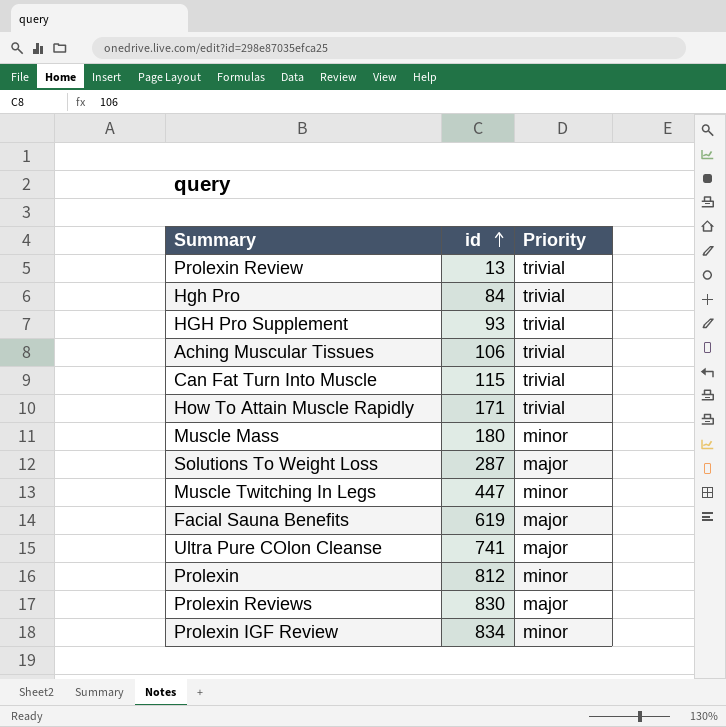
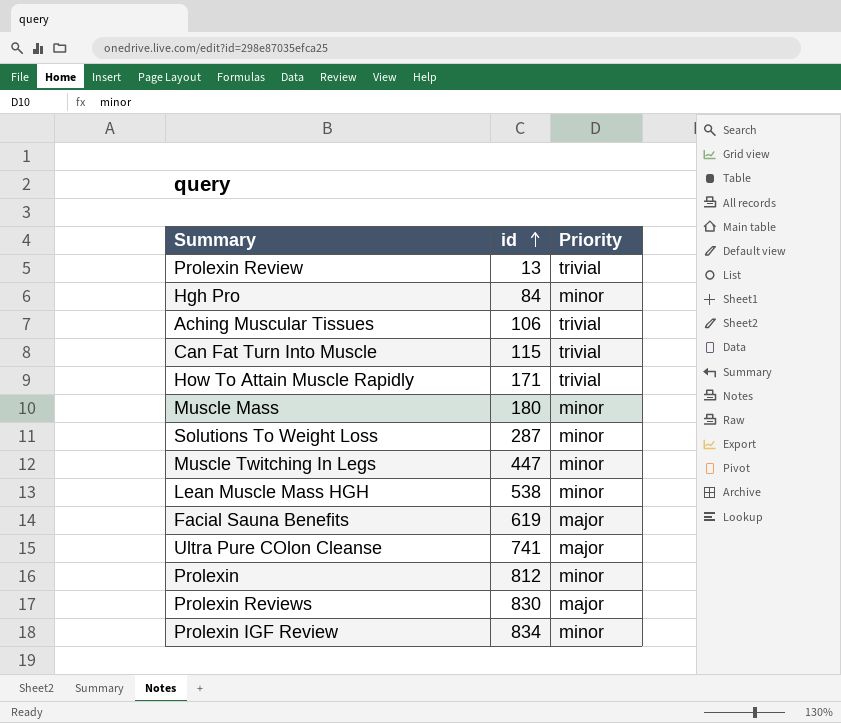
row HGH Pro Supplement: 93 | trivial -> none
Hgh Pro | Priority: trivial -> minor
Solutions To Weight Loss | Priority: major -> minor
row Lean Muscle Mass HGH: none -> 538 | minor

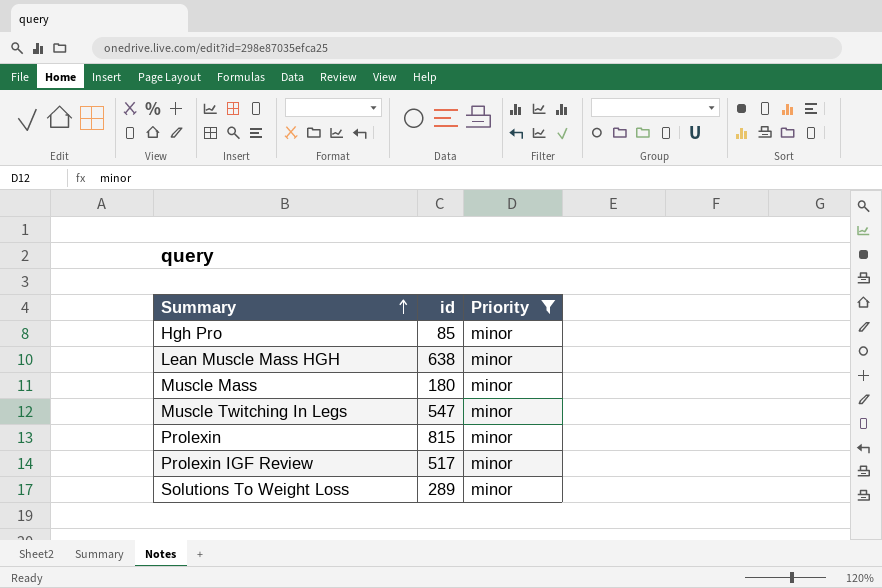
filter: none -> Priority = minor
row order: id ascending -> Summary ascending
Hgh Pro | id: 84 -> 85
Lean Muscle Mass HGH | id: 538 -> 638
Muscle Twitching In Legs | id: 447 -> 547
Prolexin | id: 812 -> 815
Prolexin IGF Review | id: 834 -> 517
Solutions To Weight Loss | id: 287 -> 289

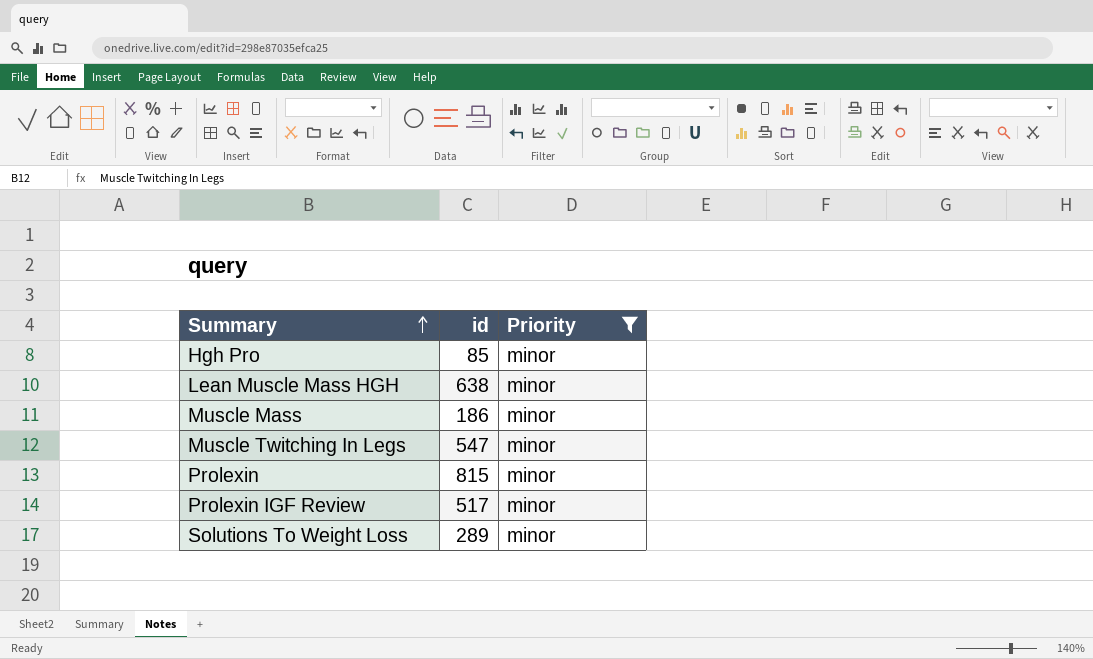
Muscle Mass | id: 180 -> 186

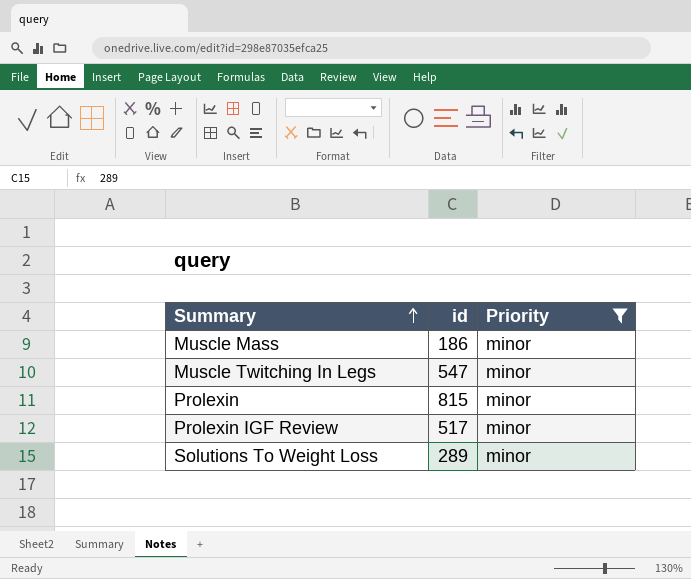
row Hgh Pro: 85 | minor -> none
row Lean Muscle Mass HGH: 638 | minor -> none

